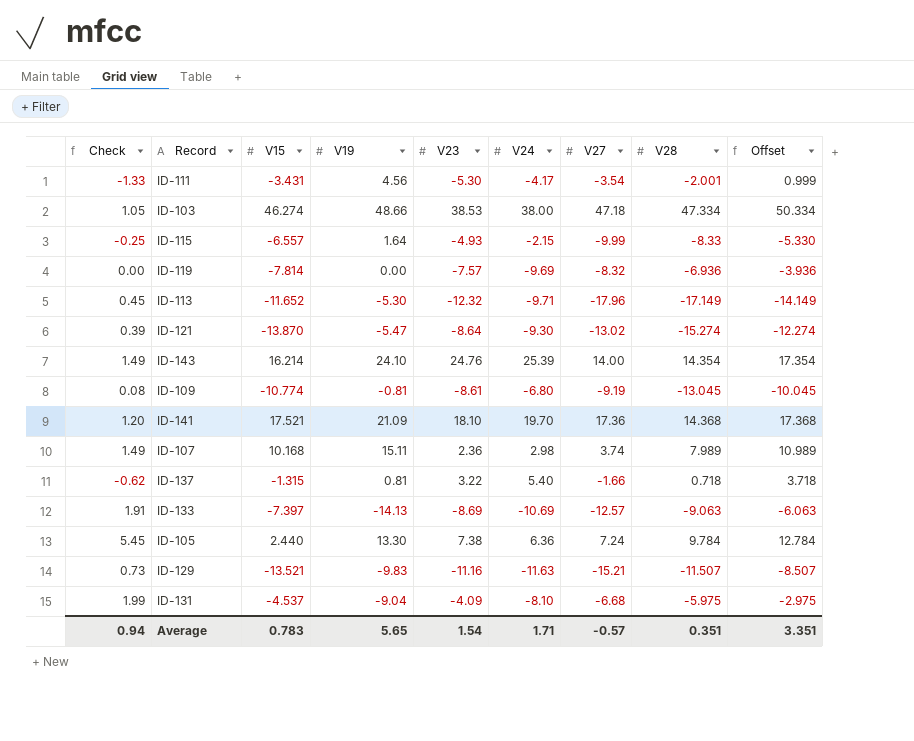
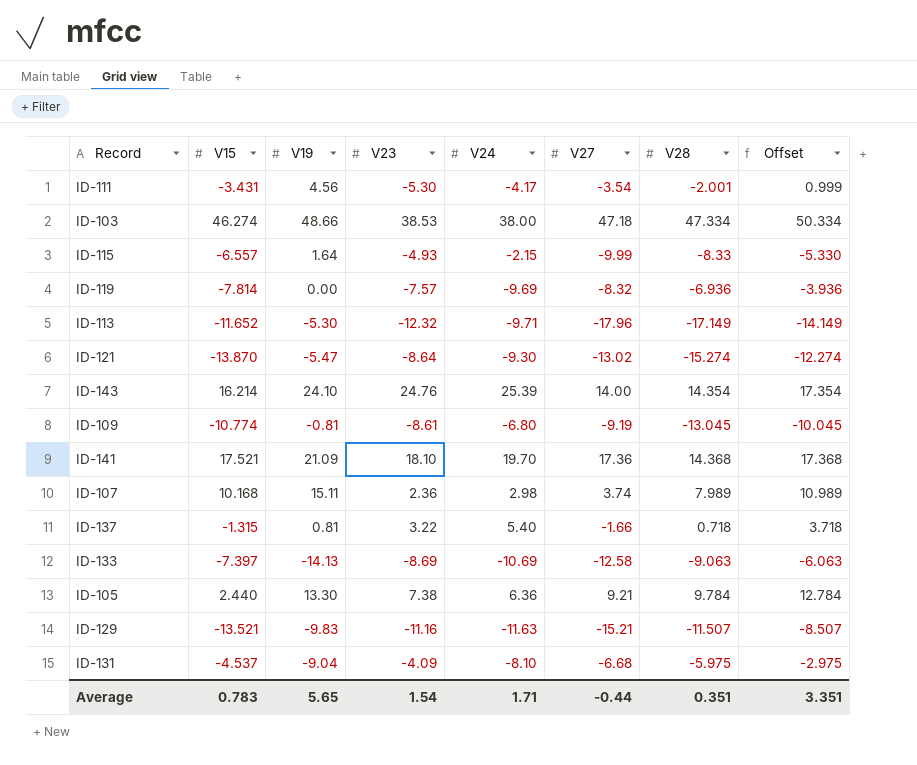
column Check | formula: [V19] / [V15] -> none
ID-133 | V27: -12.57 -> -12.58
ID-105 | V27: 7.24 -> 9.21
Average | V27: -0.57 -> -0.44

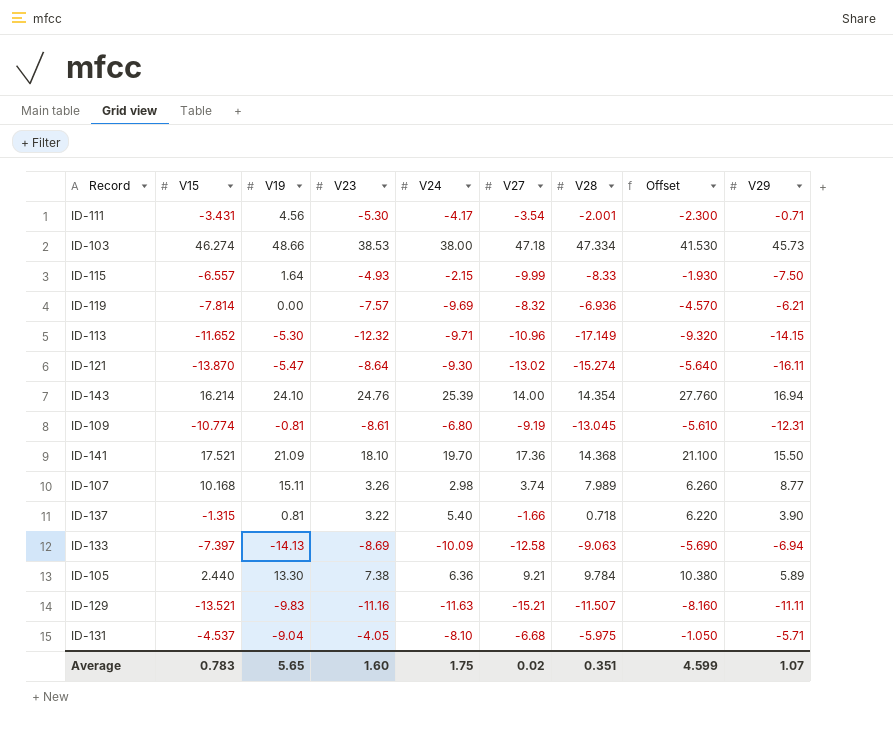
column Offset | formula: [V28] + 3 -> [V23] + 3
column V29 | position: none -> 9
ID-113 | V27: -17.96 -> -10.96
ID-107 | V23: 2.36 -> 3.26
ID-133 | V24: -10.69 -> -10.09
ID-131 | V23: -4.09 -> -4.05
Average | V23: 1.54 -> 1.60
Average | V24: 1.71 -> 1.75
Average | V27: -0.44 -> 0.02
Average | Offset: 3.351 -> 4.599

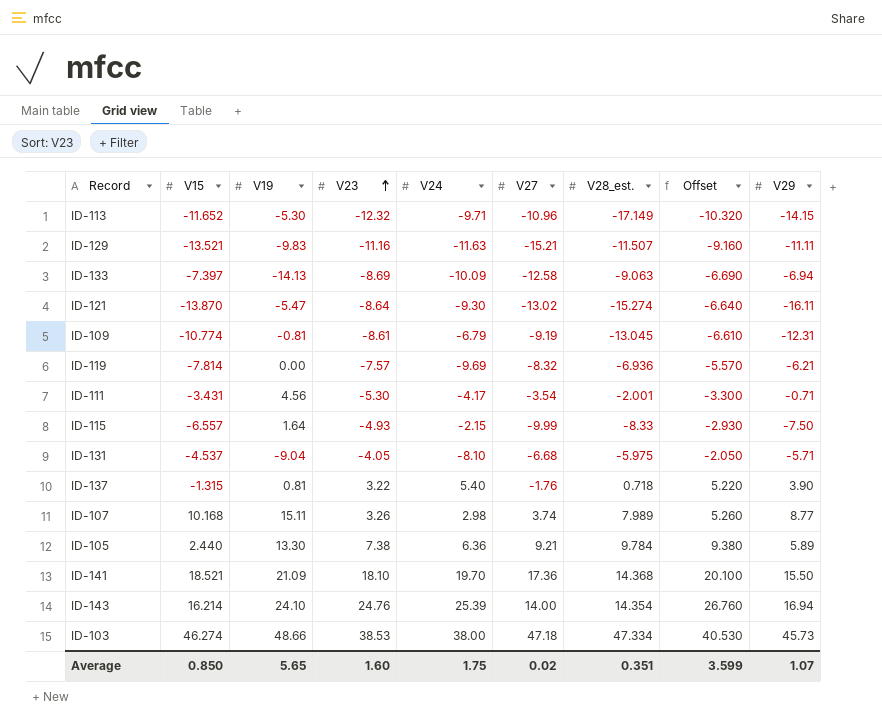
row order: none -> V23 ascending
column name: V28 -> V28_est.
column Offset | formula: [V23] + 3 -> [V23] + 2
ID-109 | V24: -6.80 -> -6.79
ID-137 | V27: -1.66 -> -1.76
ID-141 | V15: 17.521 -> 18.521
Average | V15: 0.783 -> 0.850
Average | Offset: 4.599 -> 3.599

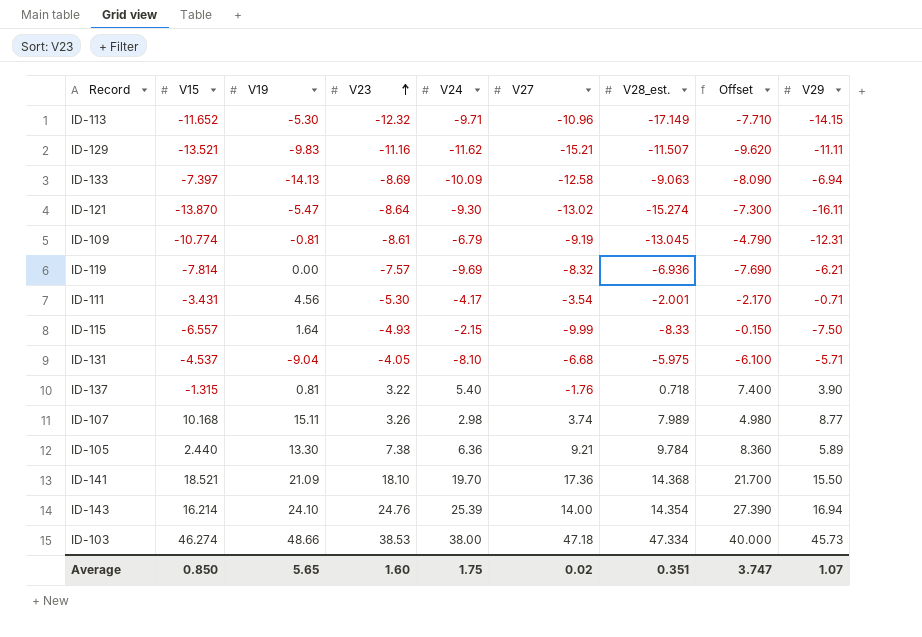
column Offset | formula: [V23] + 2 -> [V24] + 2
ID-129 | V24: -11.63 -> -11.62
Average | Offset: 3.599 -> 3.747

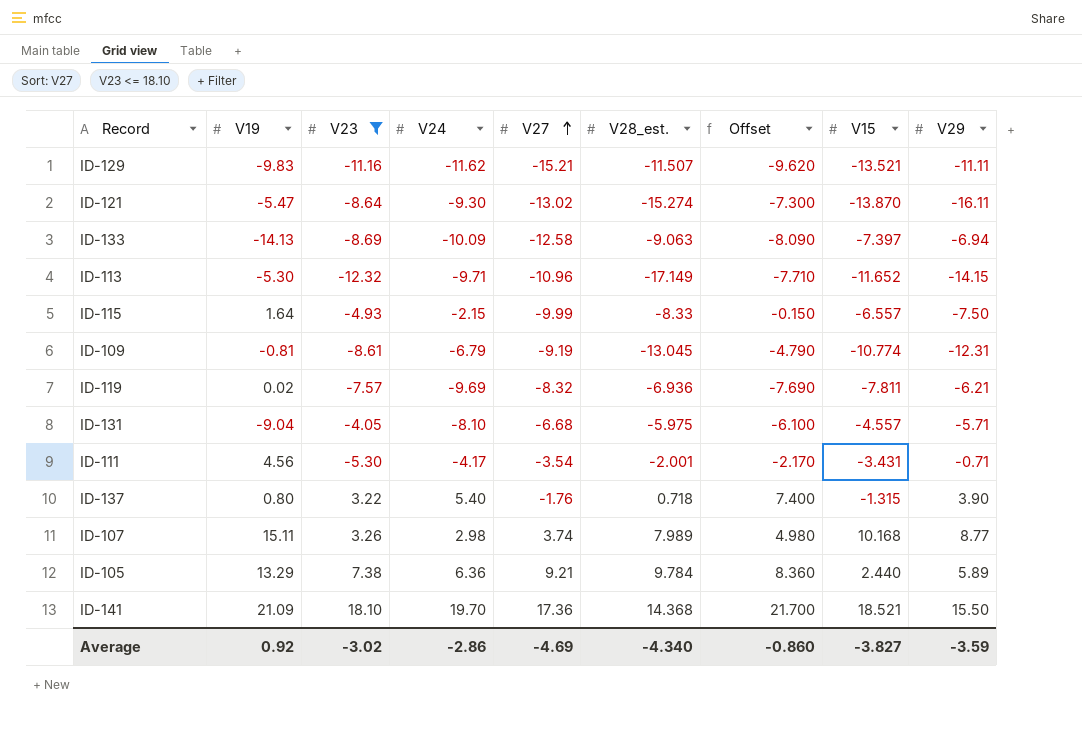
filter: none -> V23 <= 18.10
row order: V23 ascending -> V27 ascending
column V15 | position: 2 -> 8
ID-119 | V19: 0.00 -> 0.02
ID-119 | V15: -7.814 -> -7.811
ID-131 | V15: -4.537 -> -4.557
ID-137 | V19: 0.81 -> 0.80
ID-105 | V19: 13.30 -> 13.29
Average | V19: 5.65 -> 0.92
Average | V23: 1.60 -> -3.02
Average | V24: 1.75 -> -2.86
Average | V27: 0.02 -> -4.69
Average | V28_est.: 0.351 -> -4.340
Average | Offset: 3.747 -> -0.860
Average | V15: 0.850 -> -3.827
Average | V29: 1.07 -> -3.59

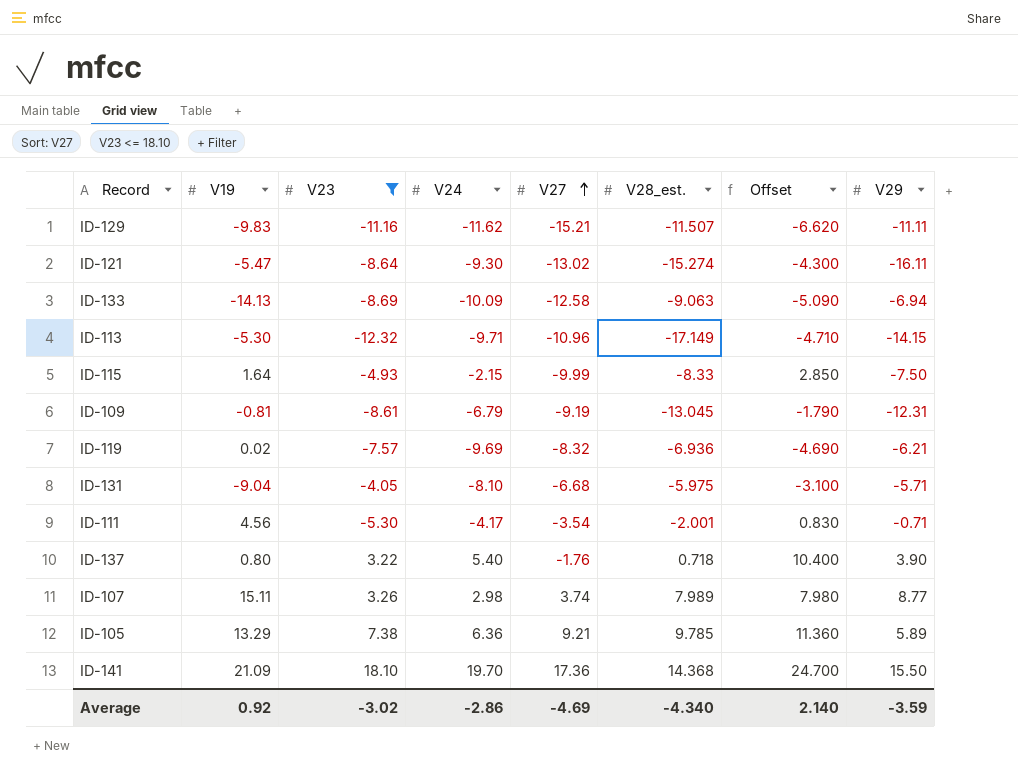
column V15 | position: 8 -> none
column Offset | formula: [V24] + 2 -> [V24] + 5
ID-105 | V28_est.: 9.784 -> 9.785
Average | Offset: -0.860 -> 2.140

